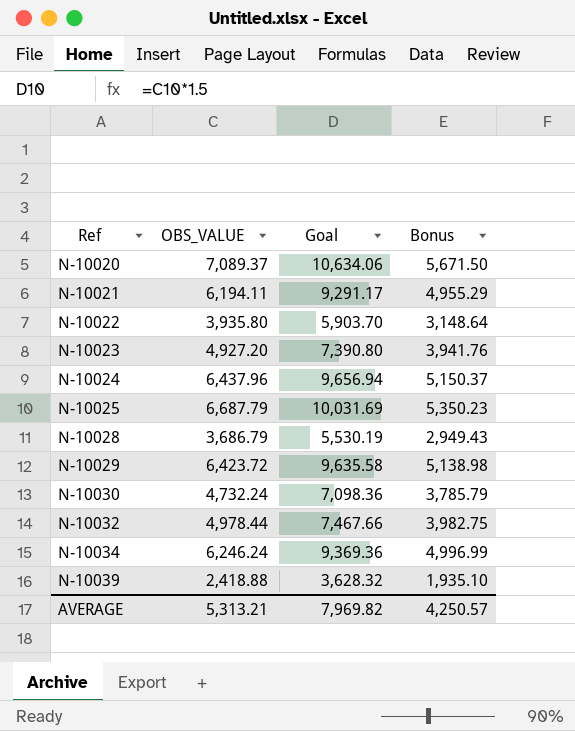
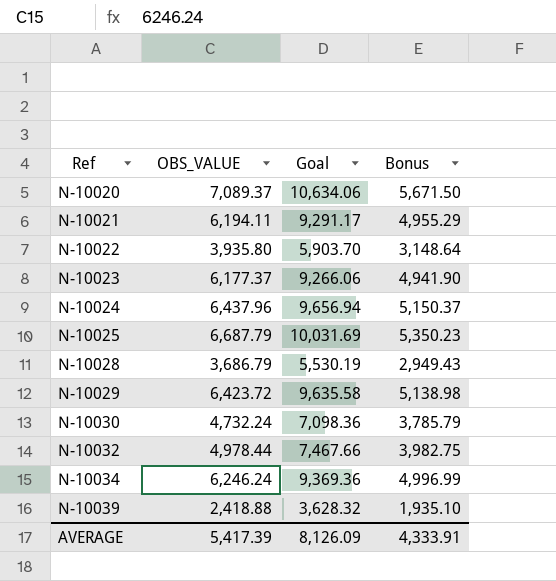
N-10023 | OBS_VALUE: 4,927.20 -> 6,177.37
N-10023 | Goal: 7,390.80 -> 9,266.06
N-10023 | Bonus: 3,941.76 -> 4,941.90
AVERAGE | OBS_VALUE: 5,313.21 -> 5,417.39
AVERAGE | Goal: 7,969.82 -> 8,126.09
AVERAGE | Bonus: 4,250.57 -> 4,333.91

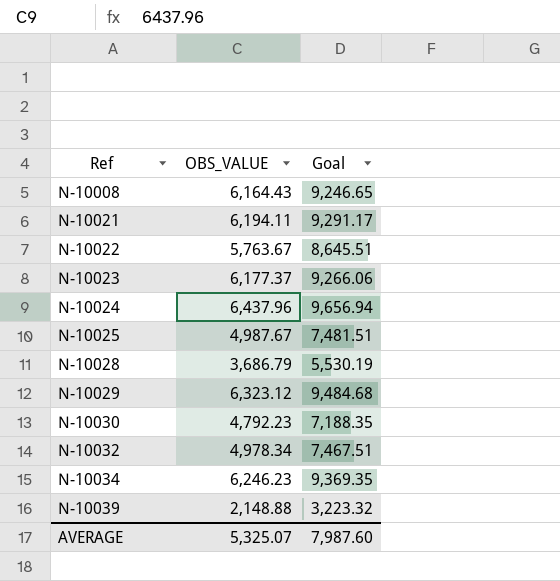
column Bonus | formula: [OBS_VALUE] * 0.8 -> none
row N-10020: 7,089.37 | 10,634.06 | 5,671.50 -> none
row N-10008: none -> 6,164.43 | 9,246.65
N-10022 | OBS_VALUE: 3,935.80 -> 5,763.67
N-10022 | Goal: 5,903.70 -> 8,645.51
N-10025 | OBS_VALUE: 6,687.79 -> 4,987.67
N-10025 | Goal: 10,031.69 -> 7,481.51
N-10029 | OBS_VALUE: 6,423.72 -> 6,323.12
N-10029 | Goal: 9,635.58 -> 9,484.68
N-10030 | OBS_VALUE: 4,732.24 -> 4,792.23
N-10030 | Goal: 7,098.36 -> 7,188.35
N-10032 | OBS_VALUE: 4,978.44 -> 4,978.34
N-10032 | Goal: 7,467.66 -> 7,467.51
N-10034 | OBS_VALUE: 6,246.24 -> 6,246.23
N-10034 | Goal: 9,369.36 -> 9,369.35
N-10039 | OBS_VALUE: 2,418.88 -> 2,148.88
N-10039 | Goal: 3,628.32 -> 3,223.32
AVERAGE | OBS_VALUE: 5,417.39 -> 5,325.07
AVERAGE | Goal: 8,126.09 -> 7,987.60

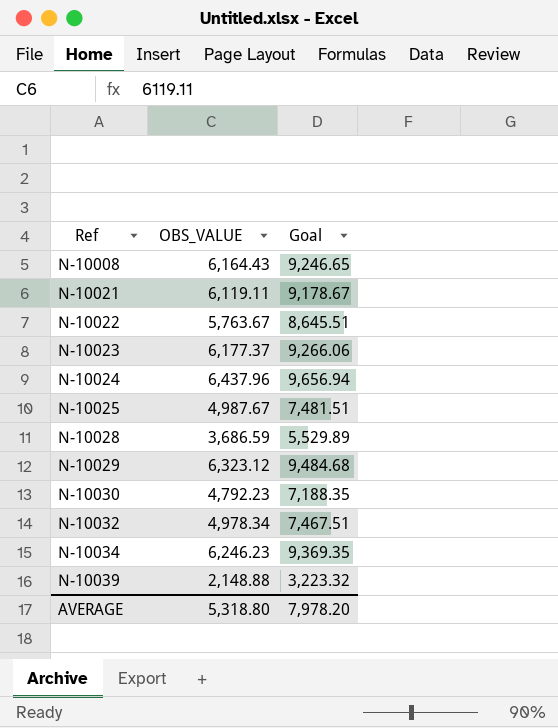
N-10021 | OBS_VALUE: 6,194.11 -> 6,119.11
N-10021 | Goal: 9,291.17 -> 9,178.67
N-10028 | OBS_VALUE: 3,686.79 -> 3,686.59
N-10028 | Goal: 5,530.19 -> 5,529.89
AVERAGE | OBS_VALUE: 5,325.07 -> 5,318.80
AVERAGE | Goal: 7,987.60 -> 7,978.20

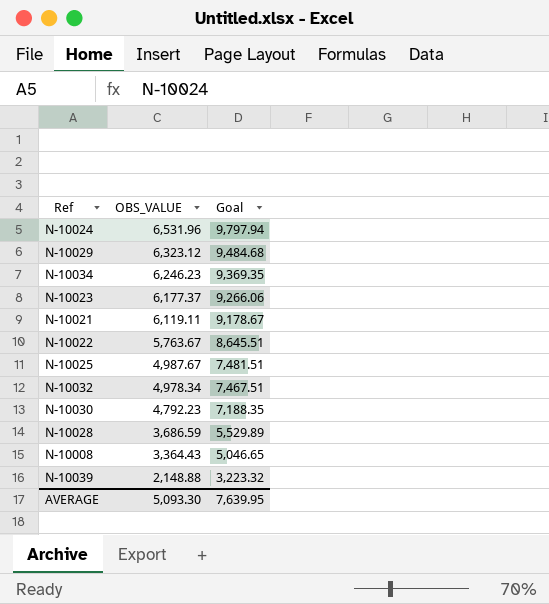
row order: Ref ascending -> OBS_VALUE descending
N-10024 | OBS_VALUE: 6,437.96 -> 6,531.96
N-10024 | Goal: 9,656.94 -> 9,797.94
N-10008 | OBS_VALUE: 6,164.43 -> 3,364.43
N-10008 | Goal: 9,246.65 -> 5,046.65
AVERAGE | OBS_VALUE: 5,318.80 -> 5,093.30
AVERAGE | Goal: 7,978.20 -> 7,639.95

